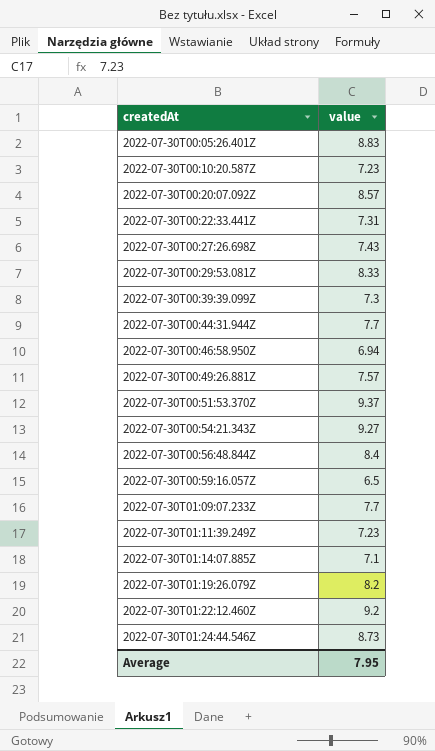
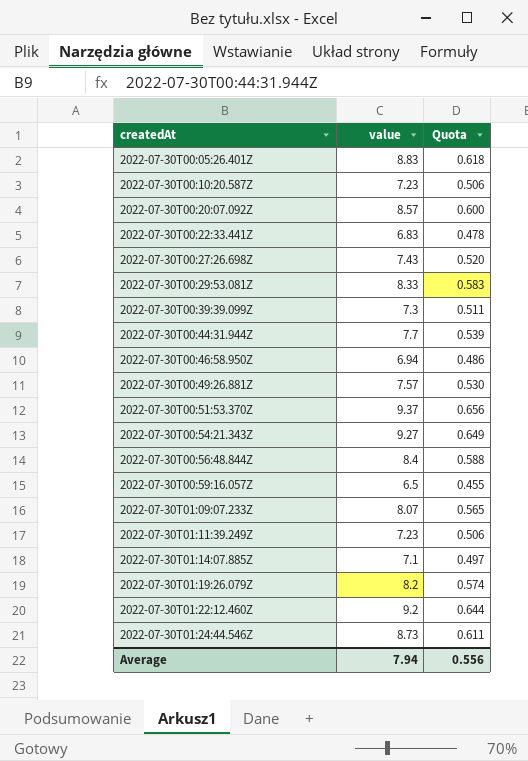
column Quota | formula: none -> [value] * 0.07
2022-07-30T00:22:33.441Z | value: 7.31 -> 6.83
2022-07-30T01:09:07.233Z | value: 7.7 -> 8.07
Average | value: 7.95 -> 7.94

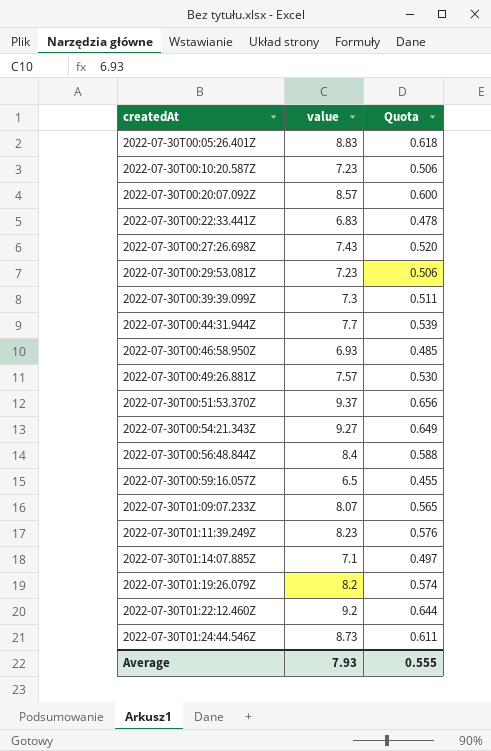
2022-07-30T00:29:53.081Z | value: 8.33 -> 7.23
2022-07-30T00:29:53.081Z | Quota: 0.583 -> 0.506
2022-07-30T00:46:58.950Z | value: 6.94 -> 6.93
2022-07-30T00:46:58.950Z | Quota: 0.486 -> 0.485
2022-07-30T01:11:39.249Z | value: 7.23 -> 8.23
2022-07-30T01:11:39.249Z | Quota: 0.506 -> 0.576
Average | value: 7.94 -> 7.93
Average | Quota: 0.556 -> 0.555

